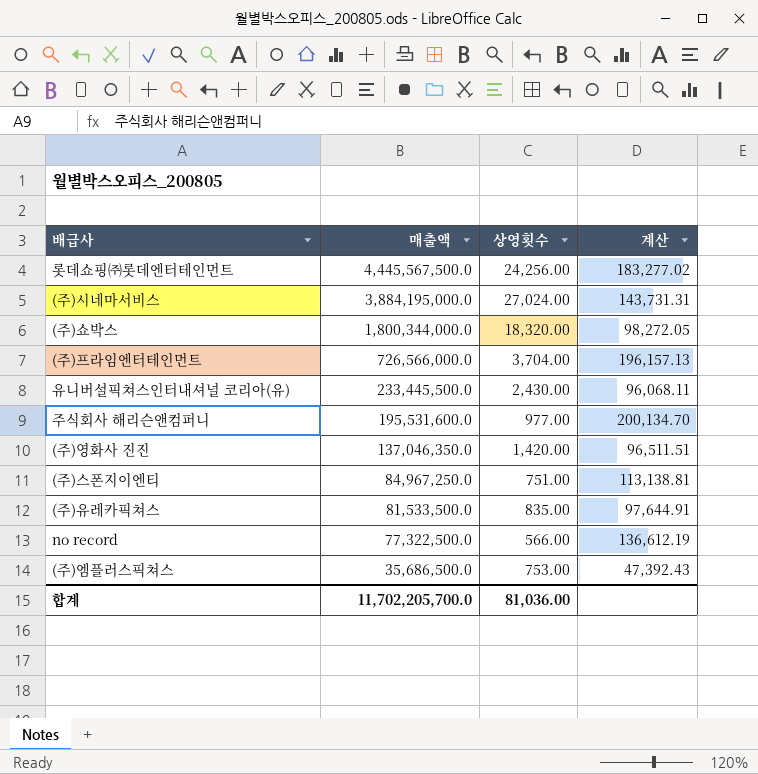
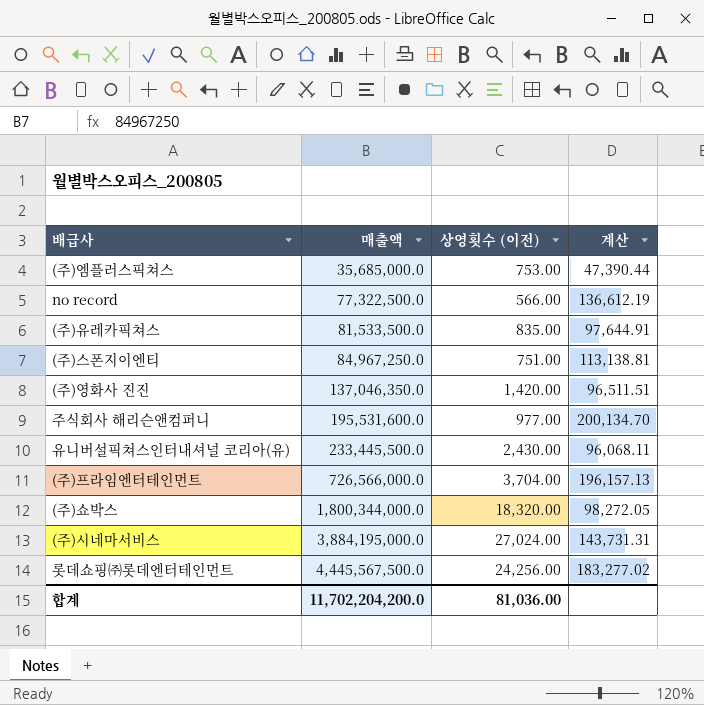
row order: 매출액 descending -> 매출액 ascending
column name: 상영횟수 -> 상영횟수 (이전)
(주)엠플러스픽쳐스 | 매출액: 35,686,500.0 -> 35,685,000.0
(주)엠플러스픽쳐스 | 계산: 47,392.43 -> 47,390.44
합계 | 매출액: 11,702,205,700.0 -> 11,702,204,200.0

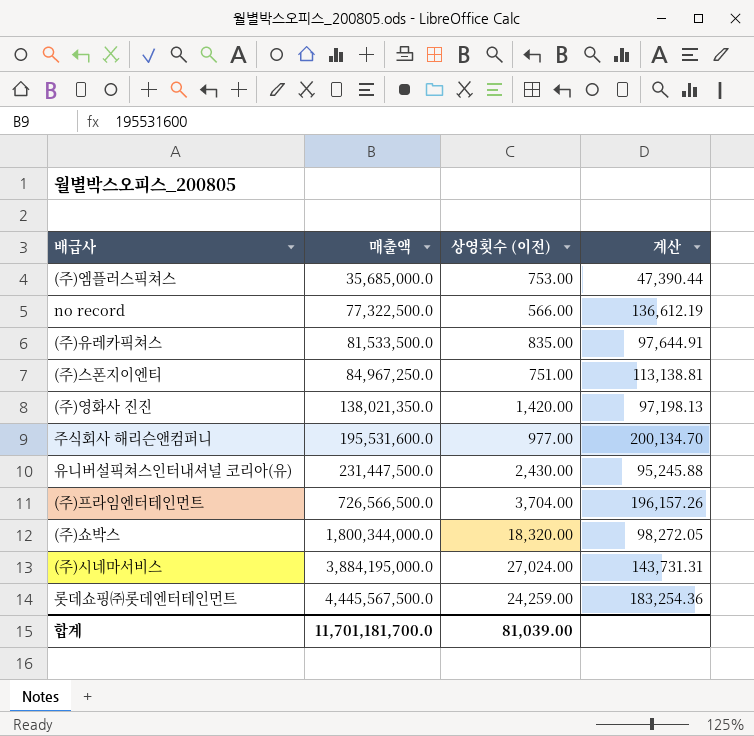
(주)영화사 진진 | 매출액: 137,046,350.0 -> 138,021,350.0
(주)영화사 진진 | 계산: 96,511.51 -> 97,198.13
유니버설픽쳐스인터내셔널 코리아(유) | 매출액: 233,445,500.0 -> 231,447,500.0
유니버설픽쳐스인터내셔널 코리아(유) | 계산: 96,068.11 -> 95,245.88
(주)프라임엔터테인먼트 | 매출액: 726,566,000.0 -> 726,566,500.0
(주)프라임엔터테인먼트 | 계산: 196,157.13 -> 196,157.26
롯데쇼핑㈜롯데엔터테인먼트 | 상영횟수 (이전): 24,256.00 -> 24,259.00
롯데쇼핑㈜롯데엔터테인먼트 | 계산: 183,277.02 -> 183,254.36
합계 | 매출액: 11,702,204,200.0 -> 11,701,181,700.0
합계 | 상영횟수 (이전): 81,036.00 -> 81,039.00

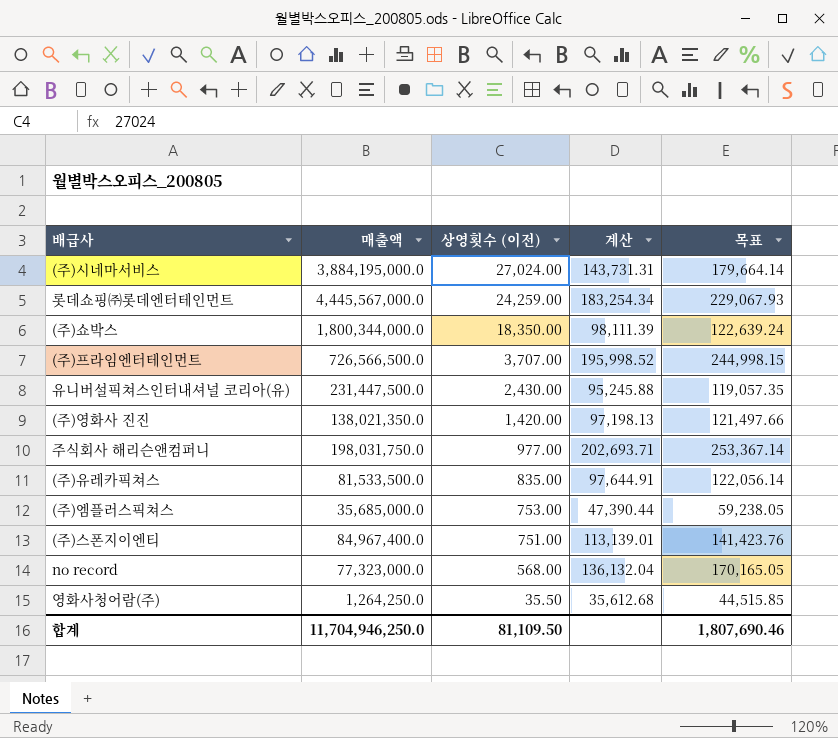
row order: 매출액 ascending -> 상영횟수 (이전) descending
column 목표 | formula: none -> [계산] * 1.25
롯데쇼핑㈜롯데엔터테인먼트 | 매출액: 4,445,567,500.0 -> 4,445,567,000.0
롯데쇼핑㈜롯데엔터테인먼트 | 계산: 183,254.36 -> 183,254.34
(주)쇼박스 | 상영횟수 (이전): 18,320.00 -> 18,350.00
(주)쇼박스 | 계산: 98,272.05 -> 98,111.39
(주)프라임엔터테인먼트 | 상영횟수 (이전): 3,704.00 -> 3,707.00
(주)프라임엔터테인먼트 | 계산: 196,157.26 -> 195,998.52
주식회사 해리슨앤컴퍼니 | 매출액: 195,531,600.0 -> 198,031,750.0
주식회사 해리슨앤컴퍼니 | 계산: 200,134.70 -> 202,693.71
(주)스폰지이엔티 | 매출액: 84,967,250.0 -> 84,967,400.0
(주)스폰지이엔티 | 계산: 113,138.81 -> 113,139.01
no record | 매출액: 77,322,500.0 -> 77,323,000.0
no record | 상영횟수 (이전): 566.00 -> 568.00
no record | 계산: 136,612.19 -> 136,132.04
row 영화사청어람(주): none -> 1,264,250.0 | 35.50 | 35,612.68 | 44,515.85
합계 | 매출액: 11,701,181,700.0 -> 11,704,946,250.0
합계 | 상영횟수 (이전): 81,039.00 -> 81,109.50

